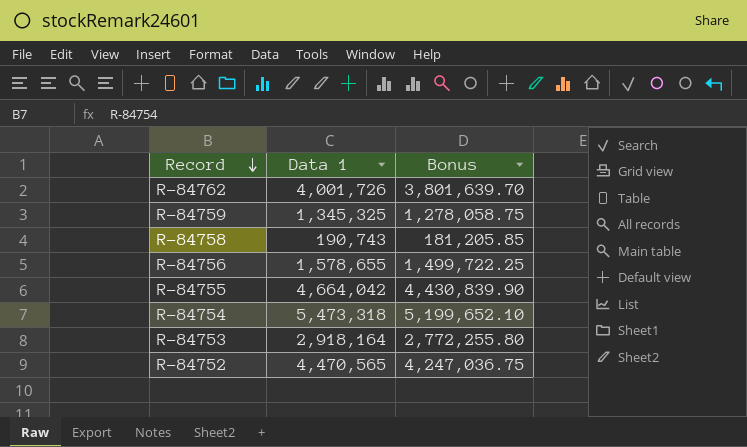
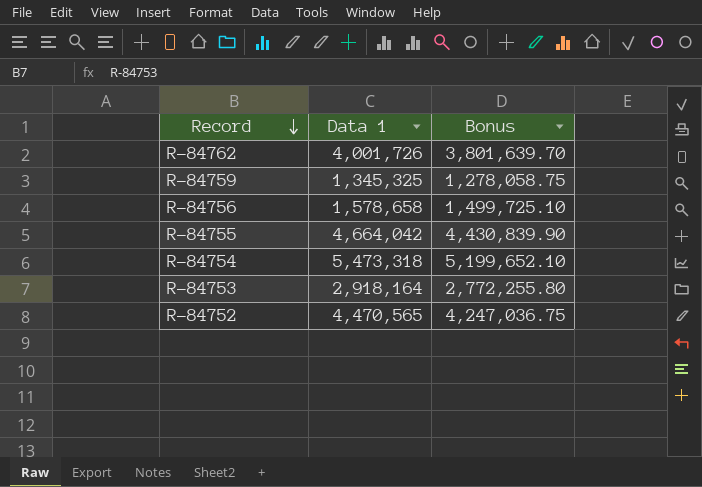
row R-84758: 190,743 | 181,205.85 -> none
R-84756 | Data 1: 1,578,655 -> 1,578,658
R-84756 | Bonus: 1,499,722.25 -> 1,499,725.10

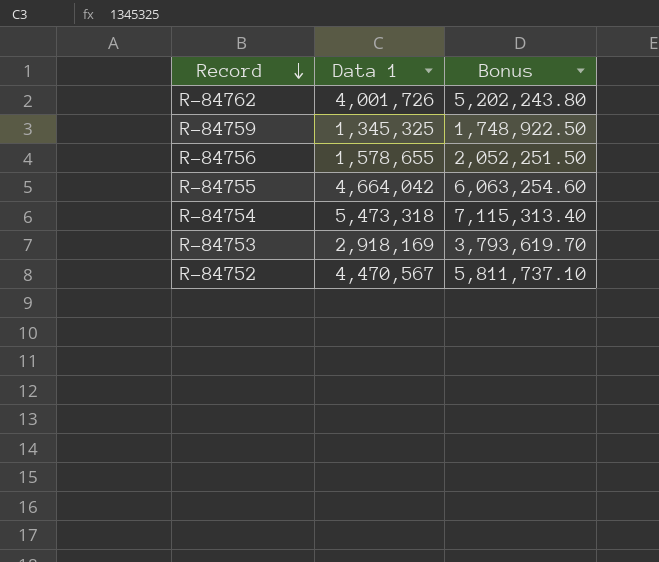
column Bonus | formula: [Data 1] * 0.95 -> [Data 1] * 1.3
R-84756 | Data 1: 1,578,658 -> 1,578,655
R-84753 | Data 1: 2,918,164 -> 2,918,169
R-84752 | Data 1: 4,470,565 -> 4,470,567

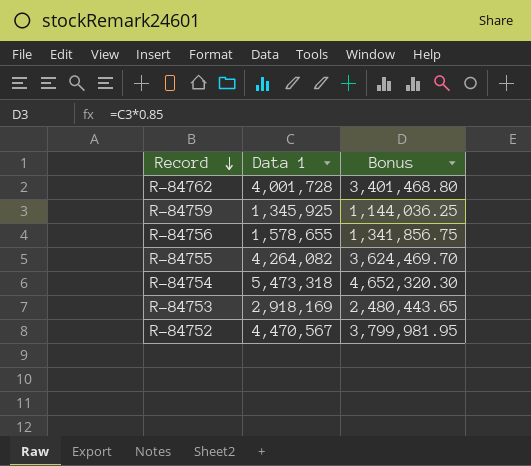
column Bonus | formula: [Data 1] * 1.3 -> [Data 1] * 0.85
R-84762 | Data 1: 4,001,726 -> 4,001,728
R-84759 | Data 1: 1,345,325 -> 1,345,925
R-84755 | Data 1: 4,664,042 -> 4,264,082

